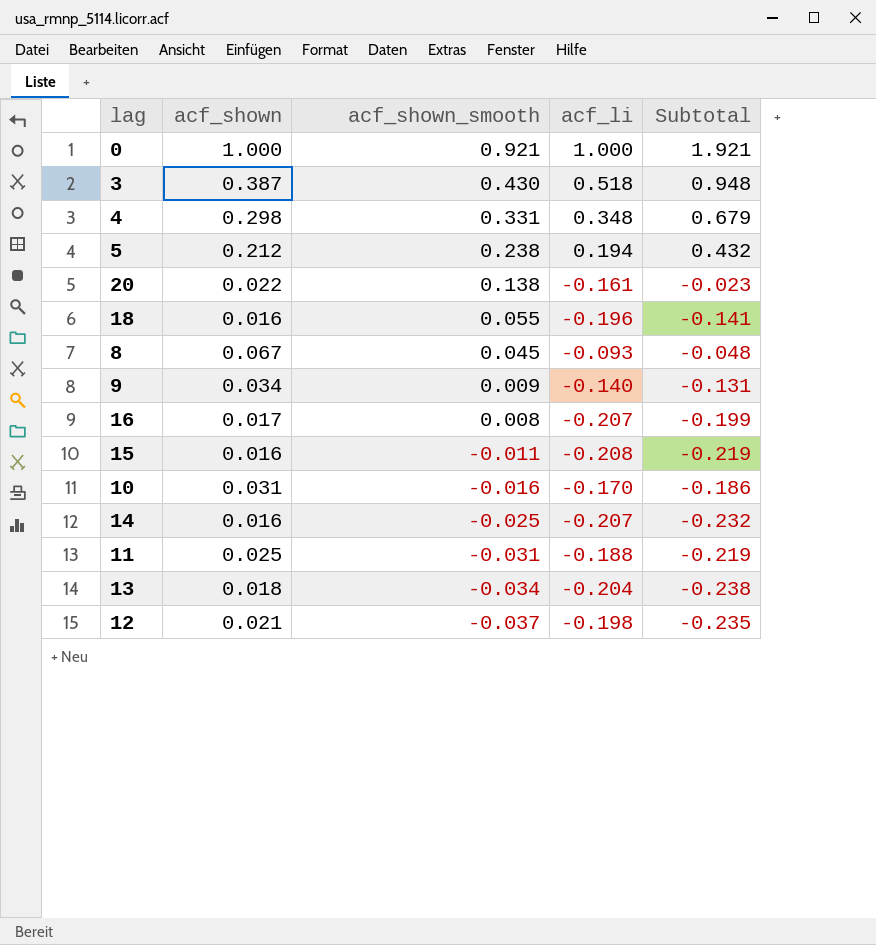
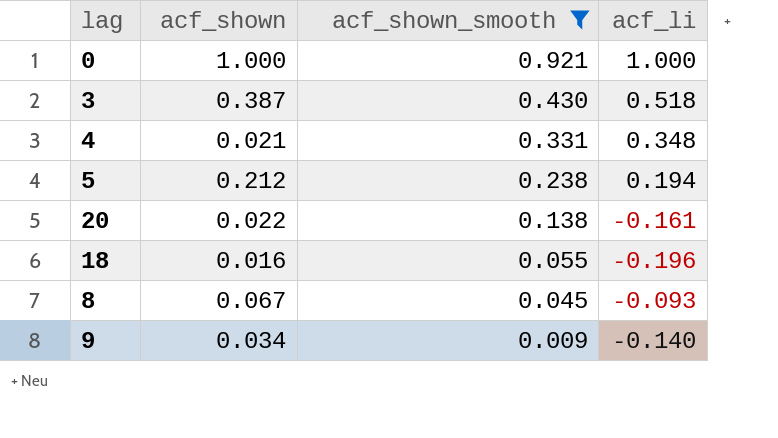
filter: none -> acf_shown_smooth >= 0.009
column Subtotal | formula: [acf_shown_smooth] + [acf_li] -> none
4 | acf_shown: 0.298 -> 0.021

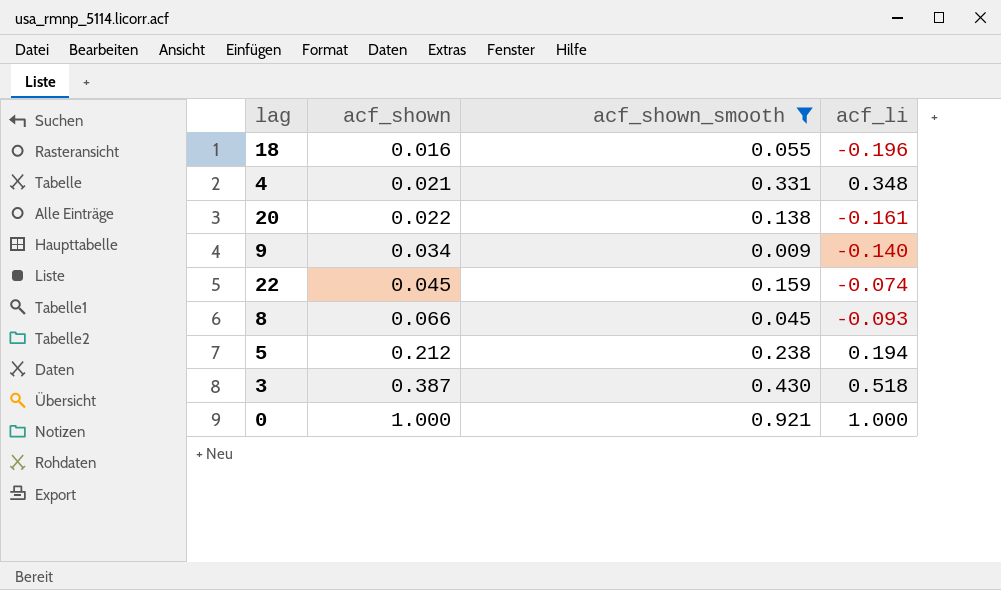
row order: acf_shown_smooth descending -> acf_shown ascending
row 22: none -> 0.045 | 0.159 | -0.074
8 | acf_shown: 0.067 -> 0.066

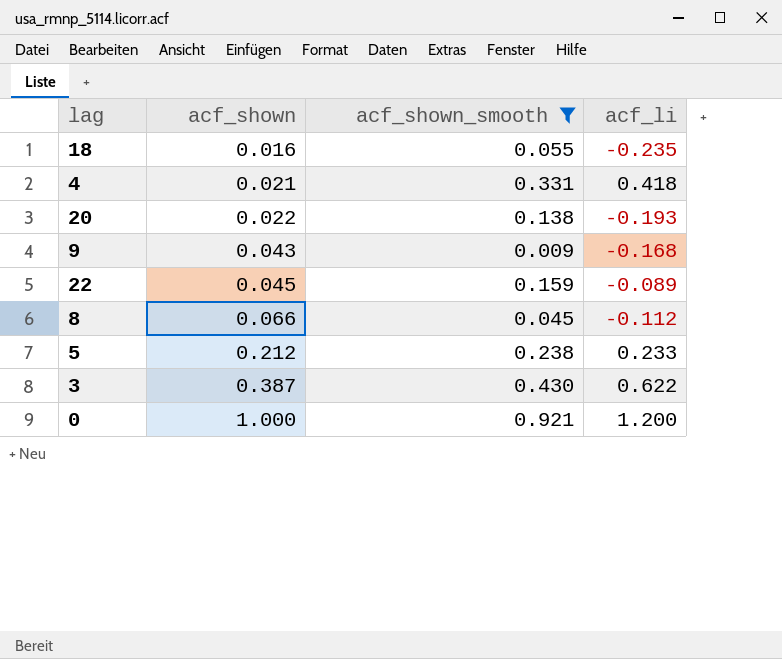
18 | acf_li: -0.196 -> -0.235
4 | acf_li: 0.348 -> 0.418
20 | acf_li: -0.161 -> -0.193
9 | acf_shown: 0.034 -> 0.043
9 | acf_li: -0.140 -> -0.168
22 | acf_li: -0.074 -> -0.089
8 | acf_li: -0.093 -> -0.112
5 | acf_li: 0.194 -> 0.233
3 | acf_li: 0.518 -> 0.622
0 | acf_li: 1.000 -> 1.200

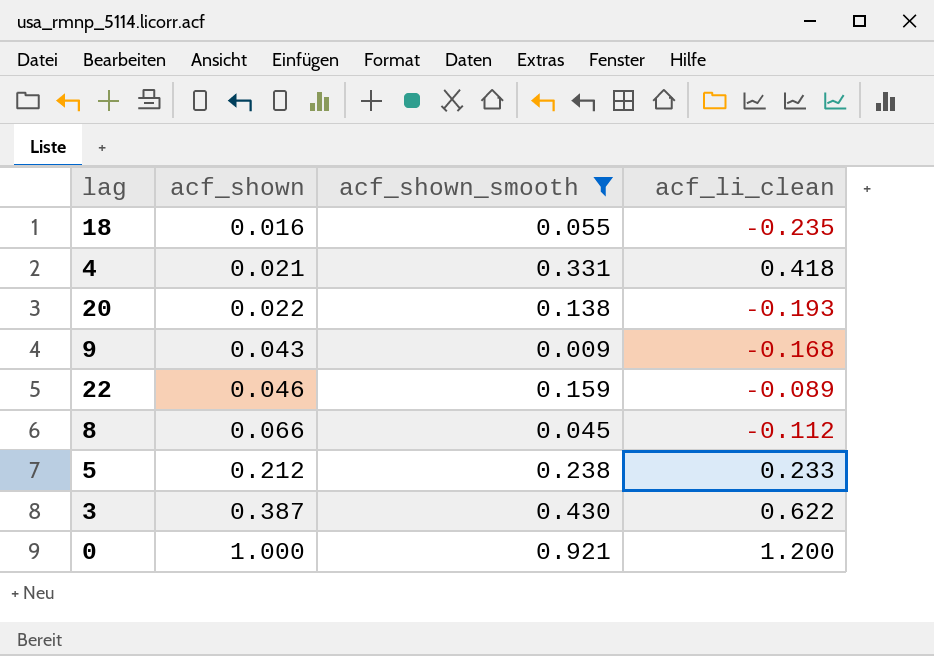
column name: acf_li -> acf_li_clean
22 | acf_shown: 0.045 -> 0.046

